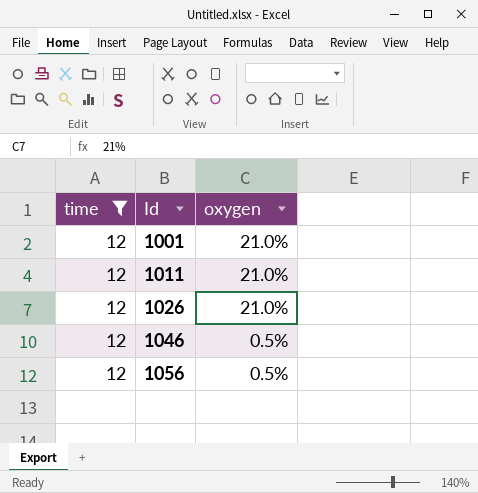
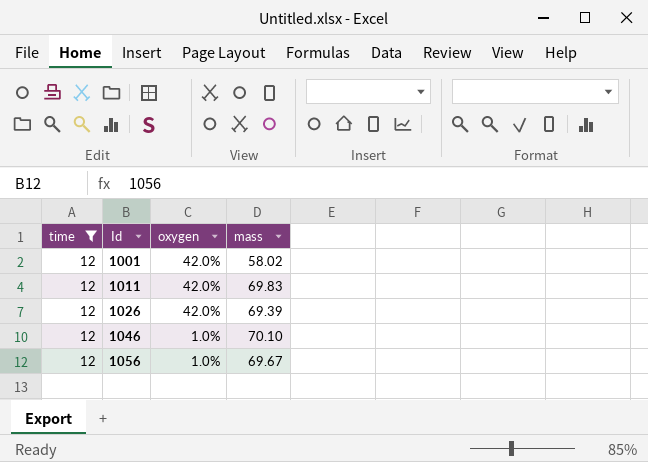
column mass | position: none -> 4
1001 | oxygen: 21.0% -> 42.0%
1011 | oxygen: 21.0% -> 42.0%
1026 | oxygen: 21.0% -> 42.0%
1046 | oxygen: 0.5% -> 1.0%
1056 | oxygen: 0.5% -> 1.0%

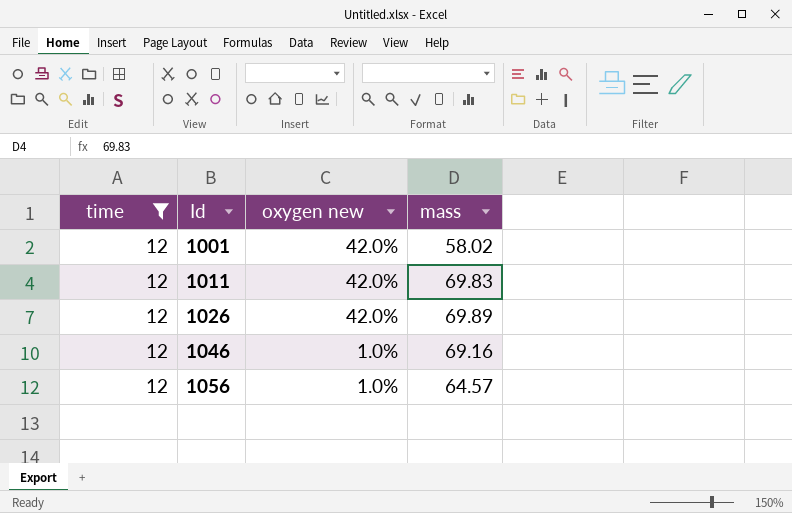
column name: oxygen -> oxygen new
1026 | mass: 69.39 -> 69.89
1046 | mass: 70.10 -> 69.16
1056 | mass: 69.67 -> 64.57

